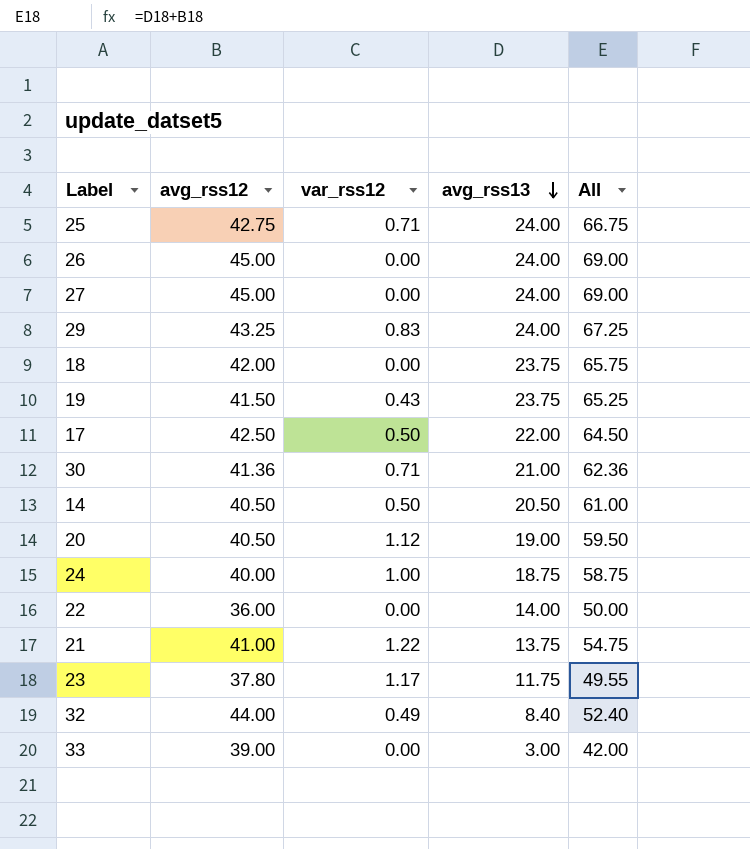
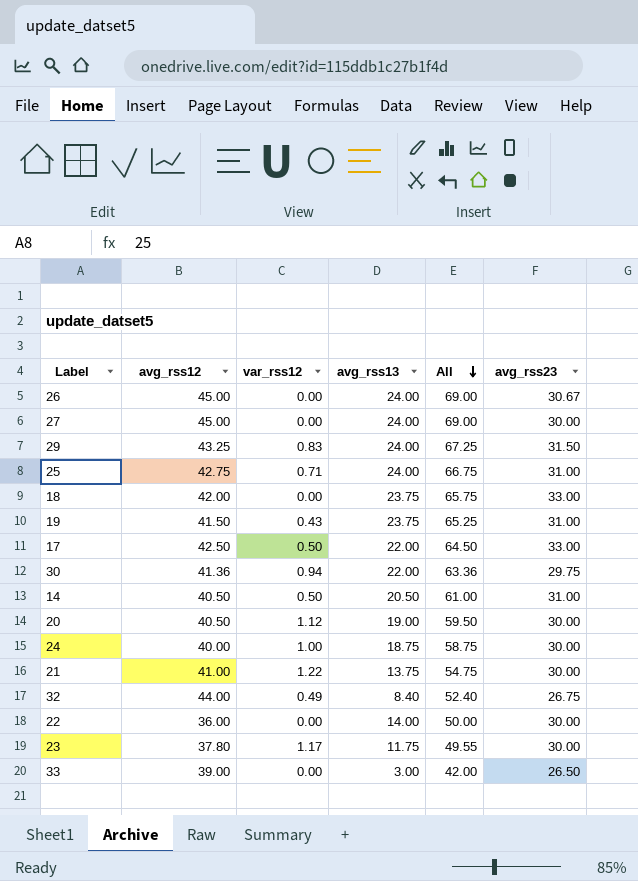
row order: avg_rss13 descending -> All descending
column avg_rss23 | position: none -> 6
30 | var_rss12: 0.71 -> 0.94
30 | avg_rss13: 21.00 -> 22.00
30 | All: 62.36 -> 63.36

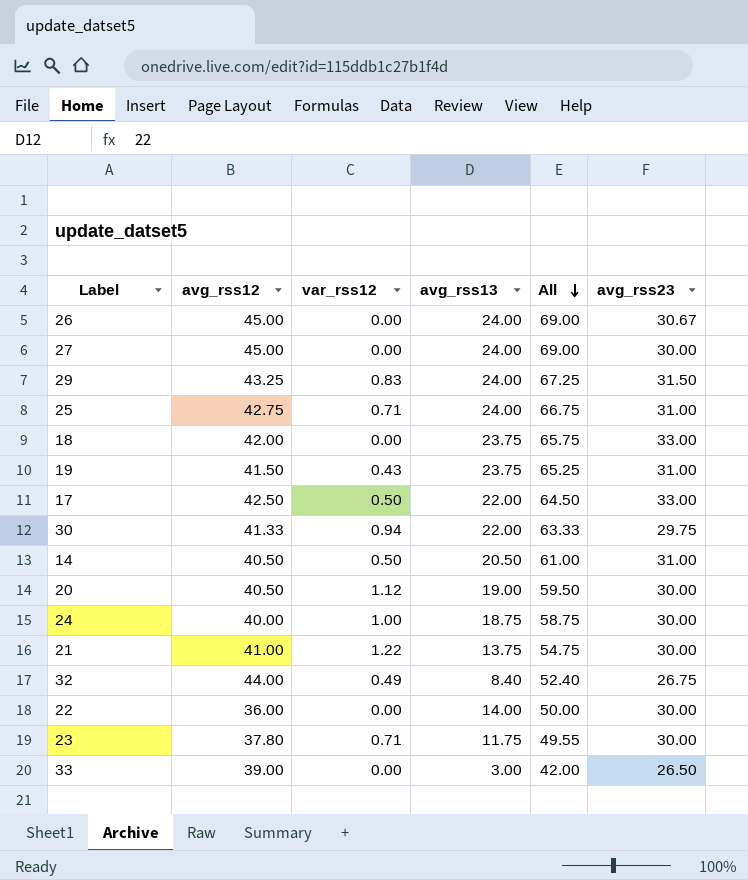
30 | avg_rss12: 41.36 -> 41.33
30 | All: 63.36 -> 63.33
23 | var_rss12: 1.17 -> 0.71

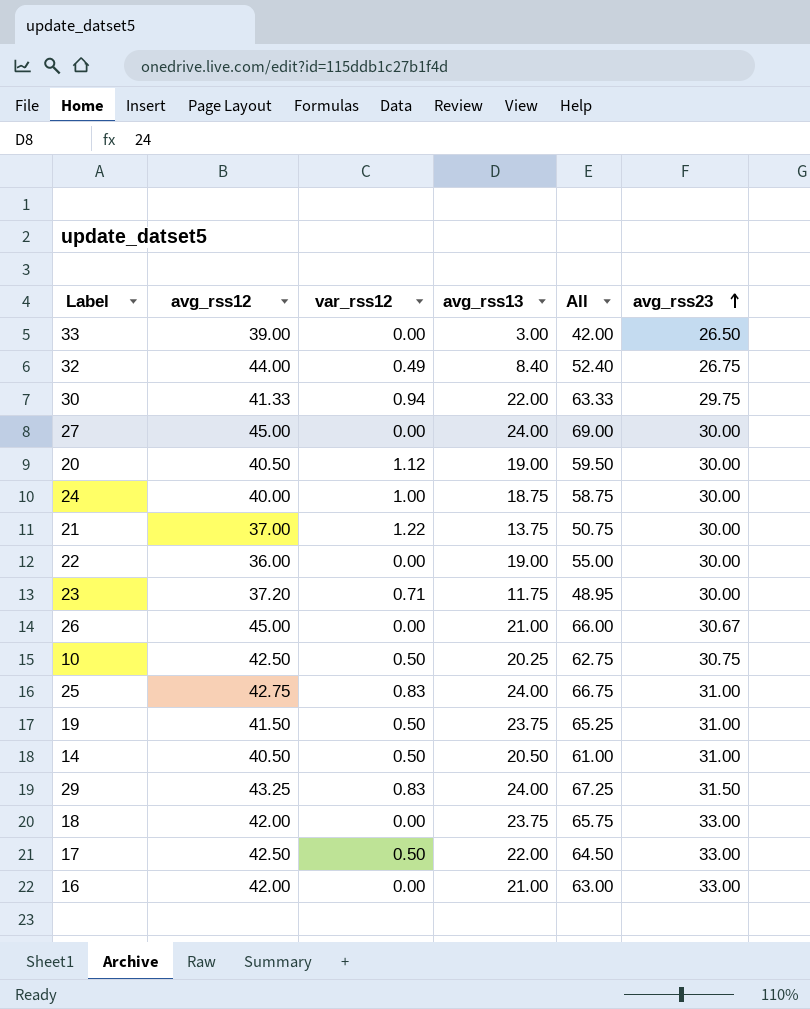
row order: All descending -> avg_rss23 ascending
21 | avg_rss12: 41.00 -> 37.00
21 | All: 54.75 -> 50.75
22 | avg_rss13: 14.00 -> 19.00
22 | All: 50.00 -> 55.00
23 | avg_rss12: 37.80 -> 37.20
23 | All: 49.55 -> 48.95
26 | avg_rss13: 24.00 -> 21.00
26 | All: 69.00 -> 66.00
row 10: none -> 42.50 | 0.50 | 20.25 | 62.75 | 30.75
25 | var_rss12: 0.71 -> 0.83
19 | var_rss12: 0.43 -> 0.50
row 16: none -> 42.00 | 0.00 | 21.00 | 63.00 | 33.00

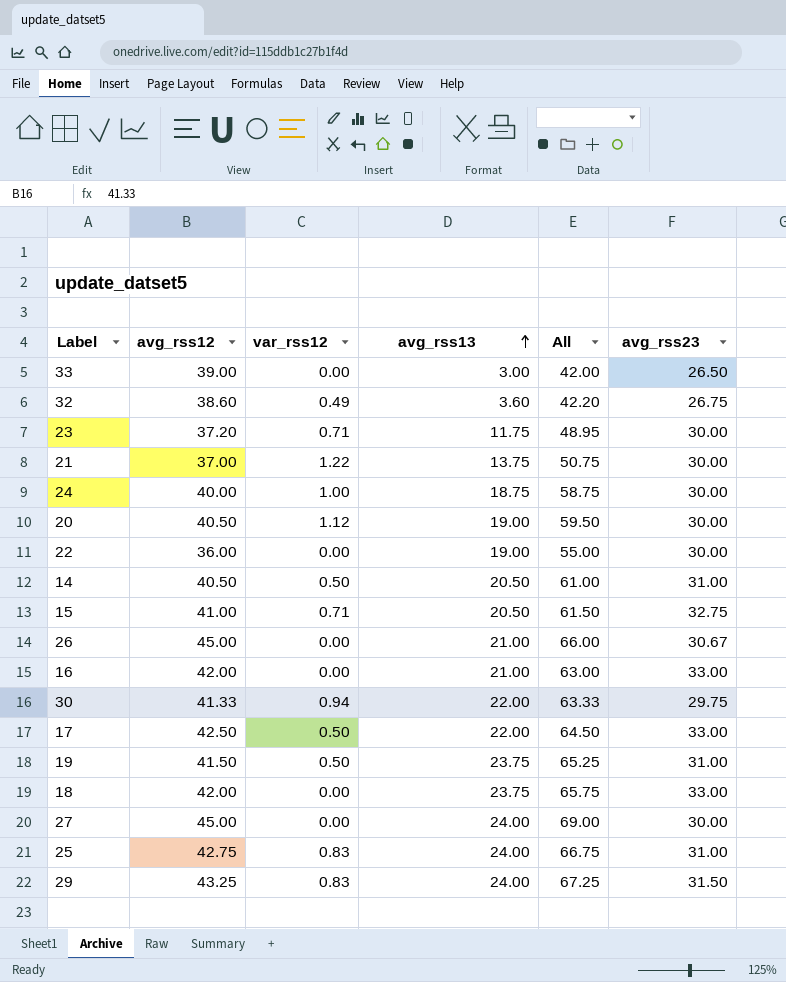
row order: avg_rss23 ascending -> avg_rss13 ascending
row 10: 42.50 | 0.50 | 20.25 | 62.75 | 30.75 -> none
32 | avg_rss12: 44.00 -> 38.60
32 | avg_rss13: 8.40 -> 3.60
32 | All: 52.40 -> 42.20
row 15: none -> 41.00 | 0.71 | 20.50 | 61.50 | 32.75

